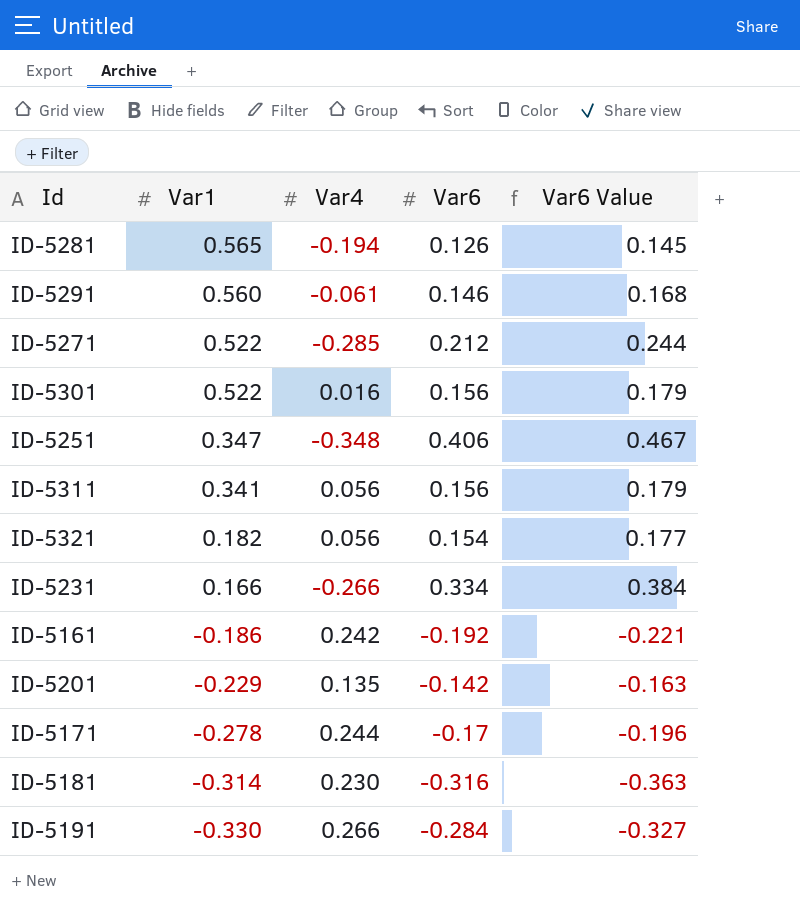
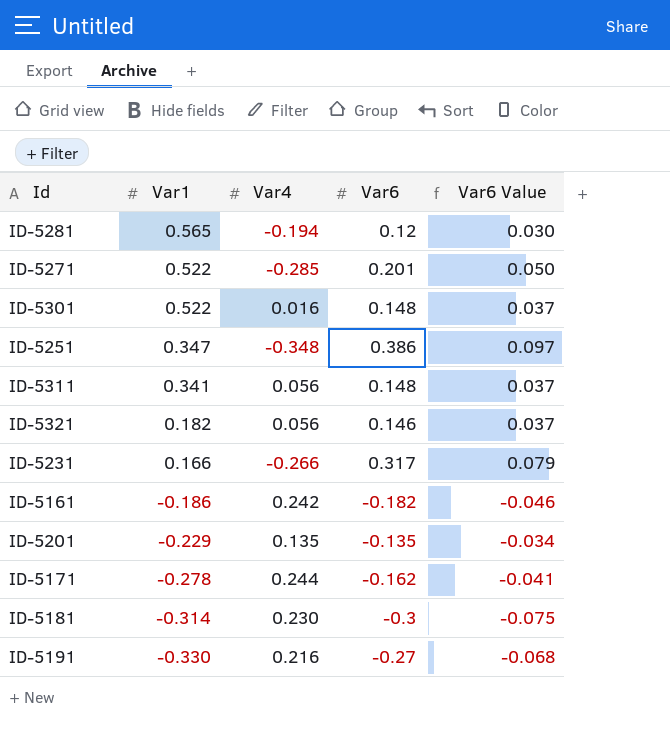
column Var6 Value | formula: [Var6] * 1.15 -> [Var6] * 0.25
row ID-5291: 0.560 | -0.061 | 0.146 | 0.168 -> none
ID-5281 | Var6: 0.126 -> 0.12
ID-5271 | Var6: 0.212 -> 0.201
ID-5301 | Var6: 0.156 -> 0.148
ID-5251 | Var6: 0.406 -> 0.386
ID-5311 | Var6: 0.156 -> 0.148
ID-5321 | Var6: 0.154 -> 0.146
ID-5231 | Var6: 0.334 -> 0.317
ID-5161 | Var6: -0.192 -> -0.182
ID-5201 | Var6: -0.142 -> -0.135
ID-5171 | Var6: -0.17 -> -0.162
ID-5181 | Var6: -0.316 -> -0.3
ID-5191 | Var4: 0.266 -> 0.216
ID-5191 | Var6: -0.284 -> -0.27

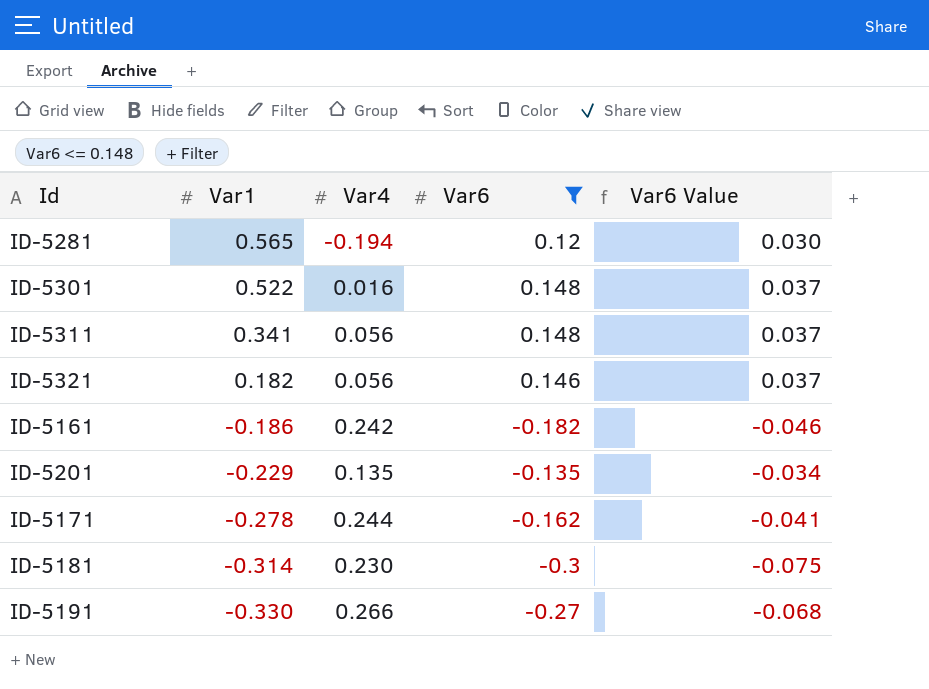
filter: none -> Var6 <= 0.148
ID-5191 | Var4: 0.216 -> 0.266

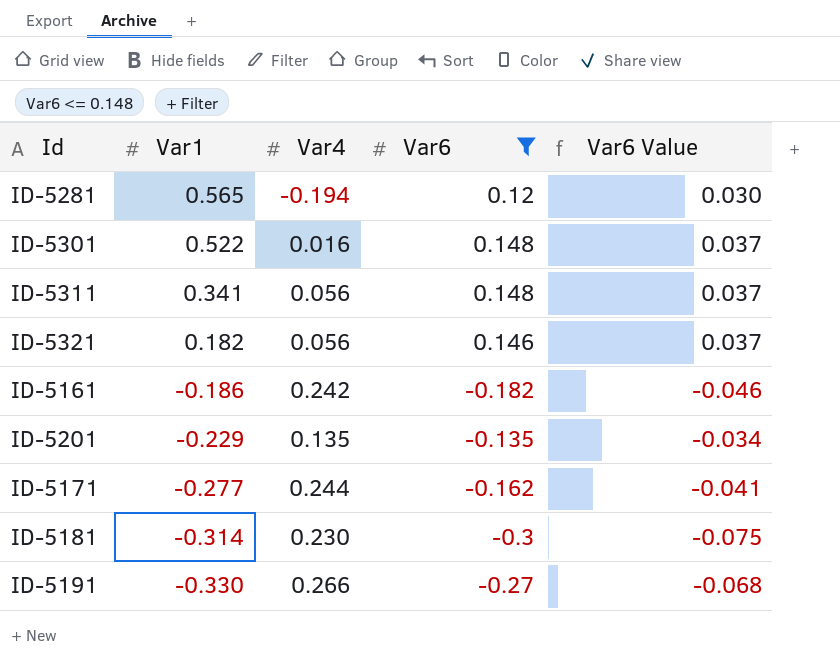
ID-5171 | Var1: -0.278 -> -0.277

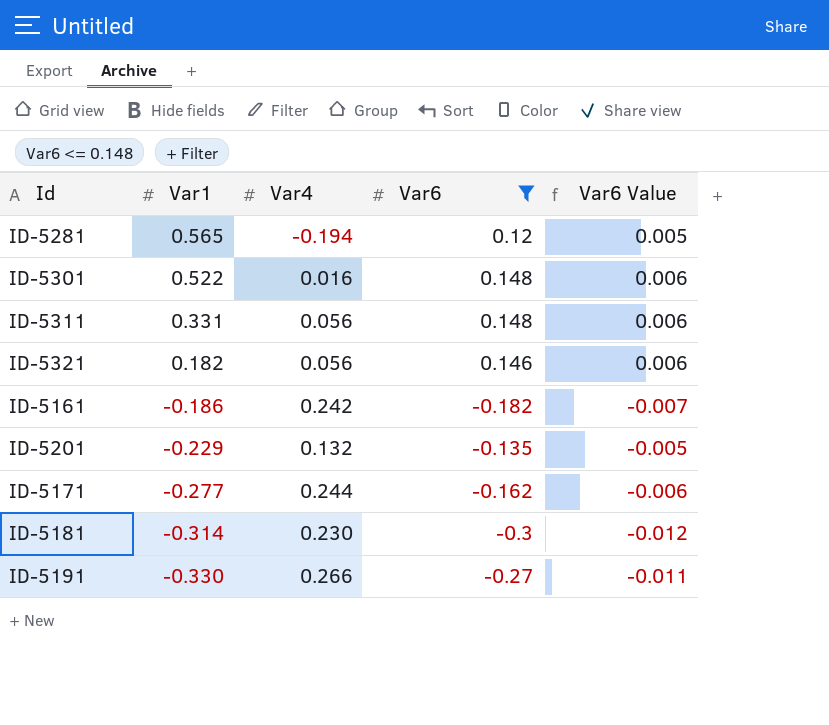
column Var6 Value | formula: [Var6] * 0.25 -> [Var6] * 0.04
ID-5311 | Var1: 0.341 -> 0.331
ID-5201 | Var4: 0.135 -> 0.132

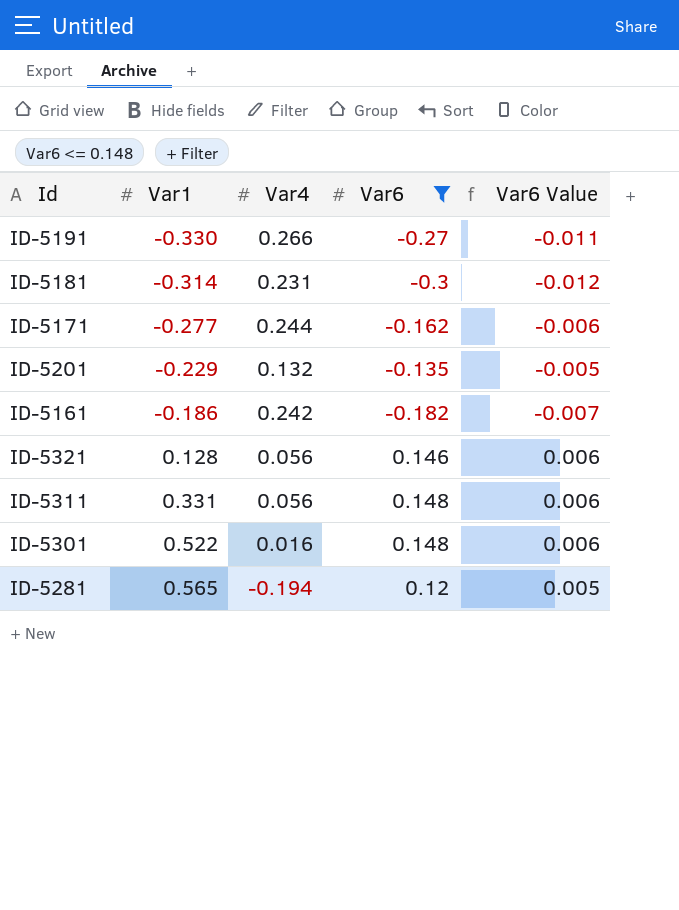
row order: Var1 descending -> Var1 ascending
ID-5181 | Var4: 0.230 -> 0.231
ID-5321 | Var1: 0.182 -> 0.128

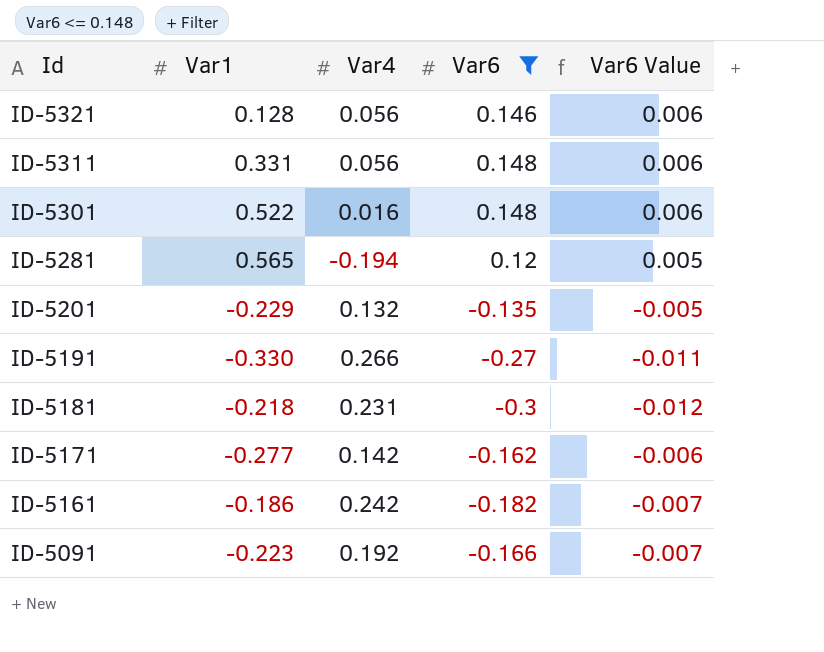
row order: Var1 ascending -> Id descending
ID-5181 | Var1: -0.314 -> -0.218
ID-5171 | Var4: 0.244 -> 0.142
row ID-5091: none -> -0.223 | 0.192 | -0.166 | -0.007

